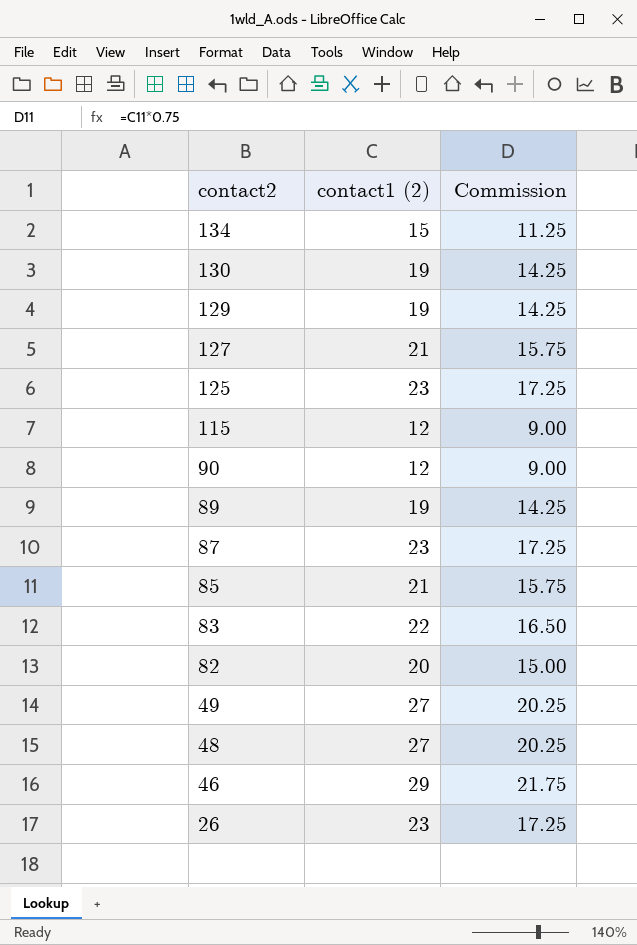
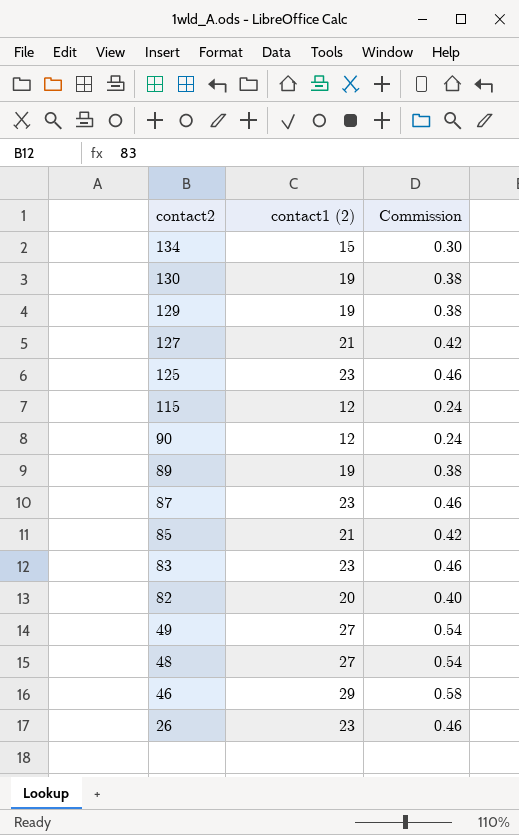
column Commission | formula: [contact1 (2)] * 0.75 -> [contact1 (2)] * 0.02
83 | contact1 (2): 22 -> 23

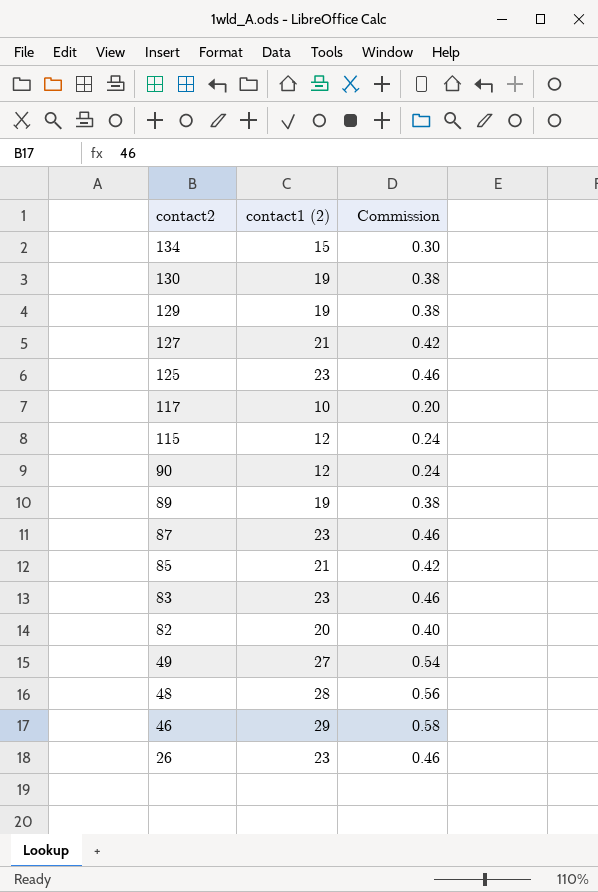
row 117: none -> 10 | 0.20
48 | contact1 (2): 27 -> 28
48 | Commission: 0.54 -> 0.56

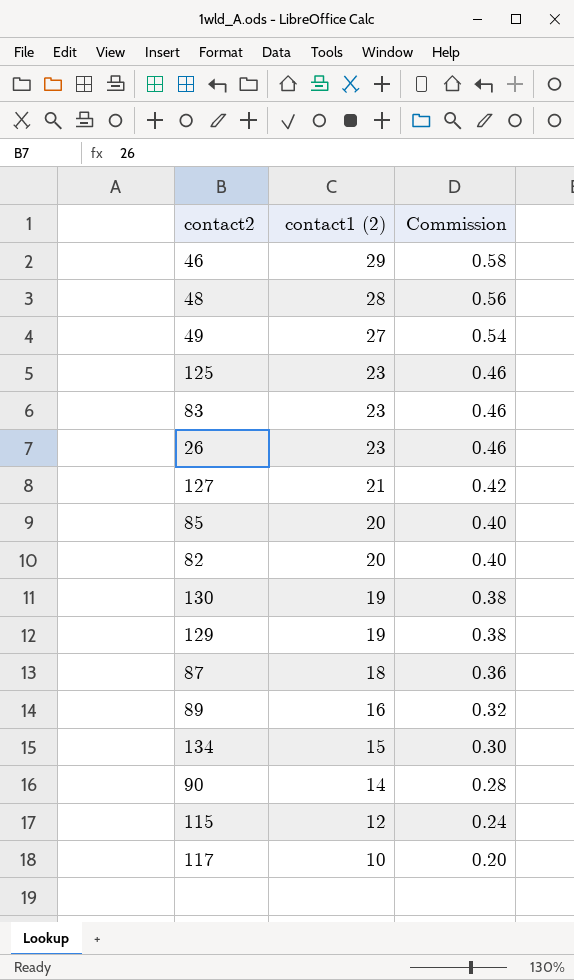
row order: contact2 descending -> contact1 (2) descending
85 | contact1 (2): 21 -> 20
85 | Commission: 0.42 -> 0.40
87 | contact1 (2): 23 -> 18
87 | Commission: 0.46 -> 0.36
89 | contact1 (2): 19 -> 16
89 | Commission: 0.38 -> 0.32
90 | contact1 (2): 12 -> 14
90 | Commission: 0.24 -> 0.28

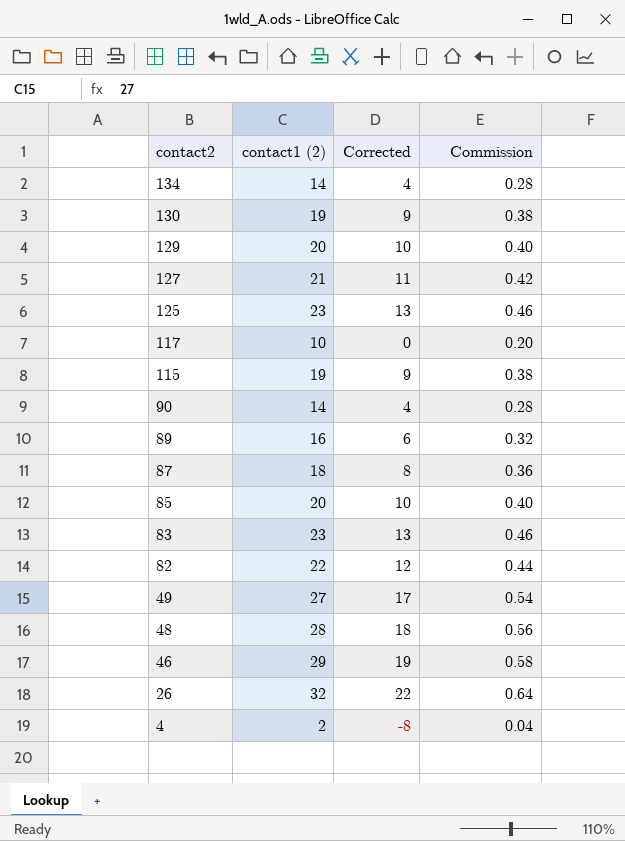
row order: contact1 (2) descending -> contact2 descending
column Corrected | formula: none -> [contact1 (2)] - 10
134 | contact1 (2): 15 -> 14
134 | Commission: 0.30 -> 0.28
129 | contact1 (2): 19 -> 20
129 | Commission: 0.38 -> 0.40
115 | contact1 (2): 12 -> 19
115 | Commission: 0.24 -> 0.38
82 | contact1 (2): 20 -> 22
82 | Commission: 0.40 -> 0.44
26 | contact1 (2): 23 -> 32
26 | Commission: 0.46 -> 0.64
row 4: none -> 2 | -8 | 0.04

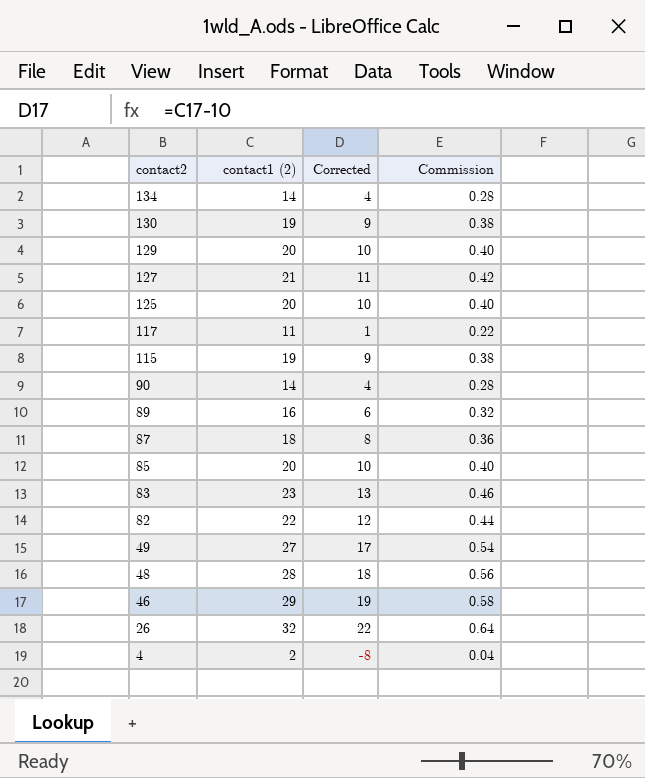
125 | contact1 (2): 23 -> 20
125 | Corrected: 13 -> 10
125 | Commission: 0.46 -> 0.40
117 | contact1 (2): 10 -> 11
117 | Corrected: 0 -> 1
117 | Commission: 0.20 -> 0.22

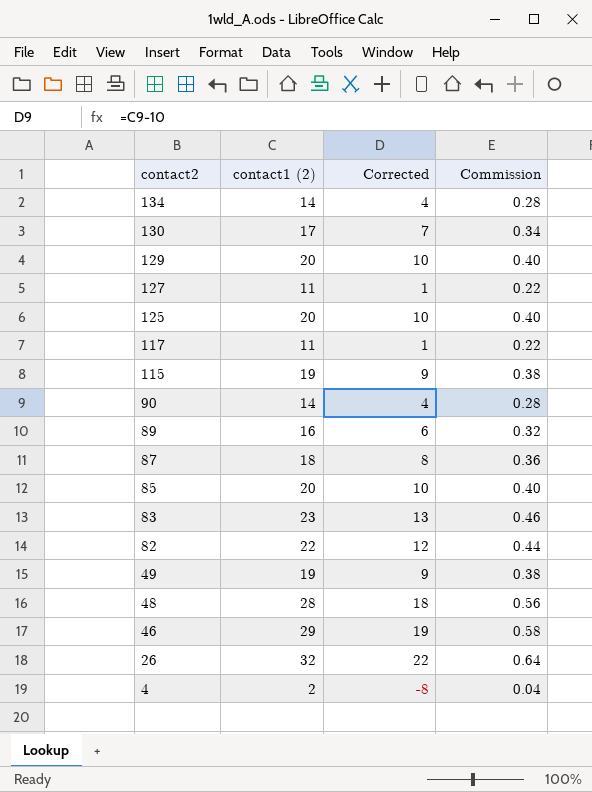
130 | contact1 (2): 19 -> 17
130 | Corrected: 9 -> 7
130 | Commission: 0.38 -> 0.34
127 | contact1 (2): 21 -> 11
127 | Corrected: 11 -> 1
127 | Commission: 0.42 -> 0.22
49 | contact1 (2): 27 -> 19
49 | Corrected: 17 -> 9
49 | Commission: 0.54 -> 0.38

